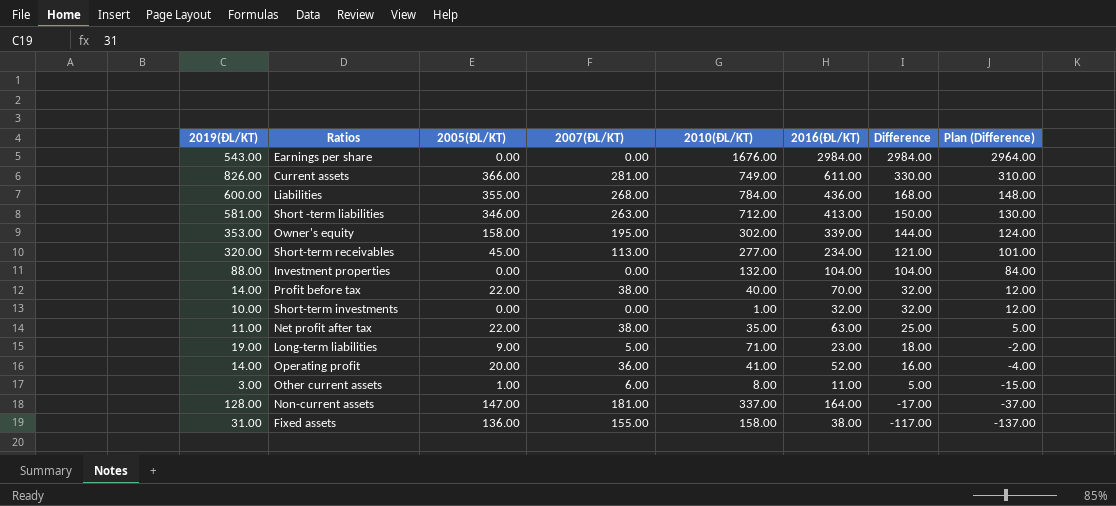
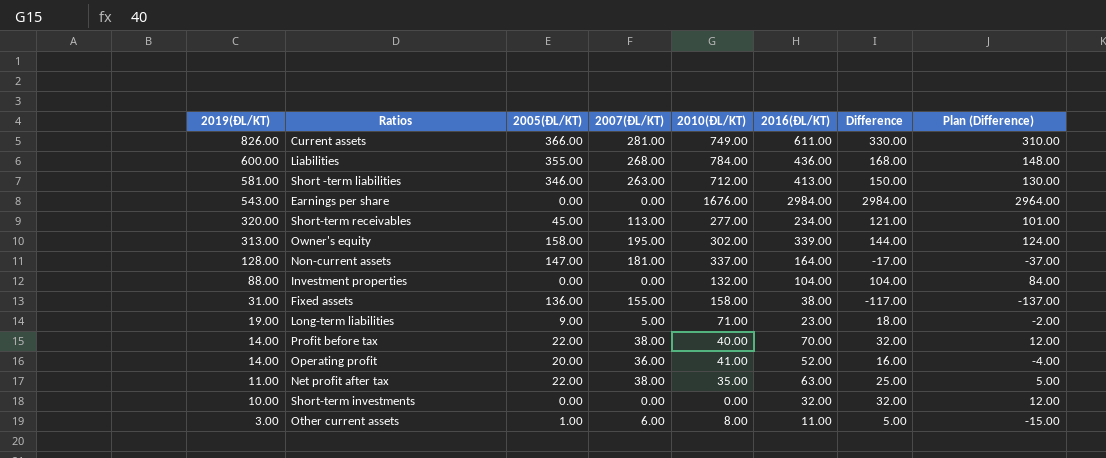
row order: Difference descending -> 2019(ĐL/KT) descending
Owner's equity | 2019(ĐL/KT): 353.00 -> 313.00
Short-term investments | 2010(ĐL/KT): 1.00 -> 0.00

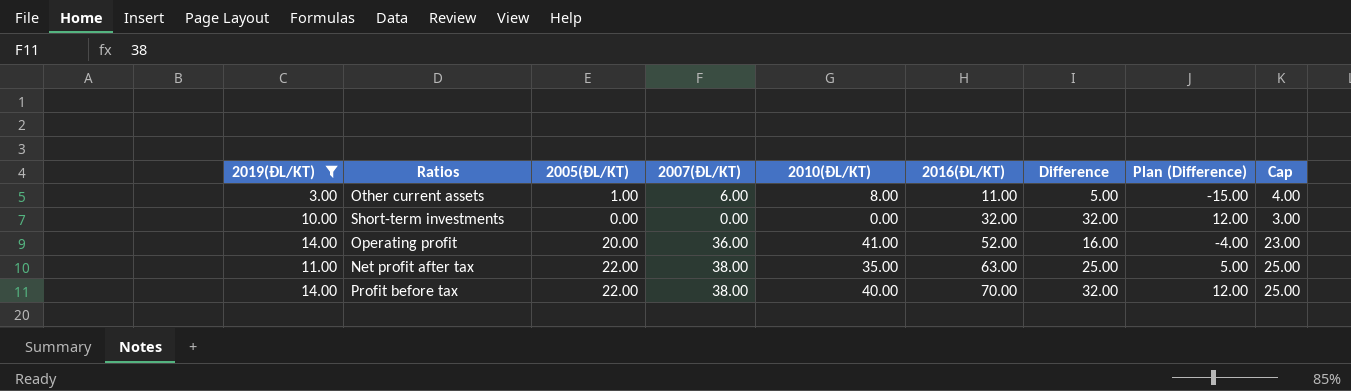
filter: none -> 2019(ĐL/KT) <= 14.00
row order: 2019(ĐL/KT) descending -> 2016(ĐL/KT) ascending
column Cap | formula: none -> [2005(ĐL/KT)] + 3

